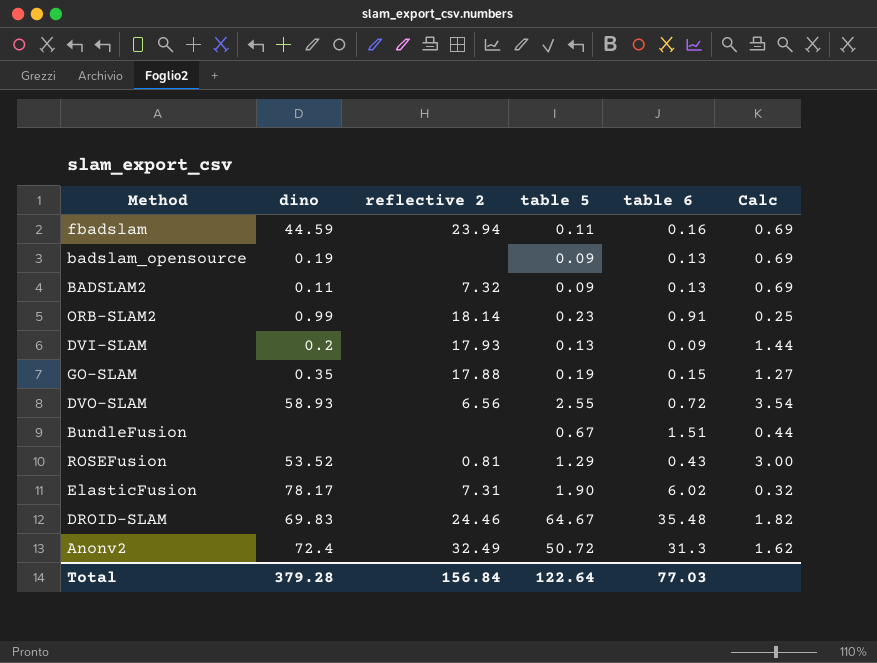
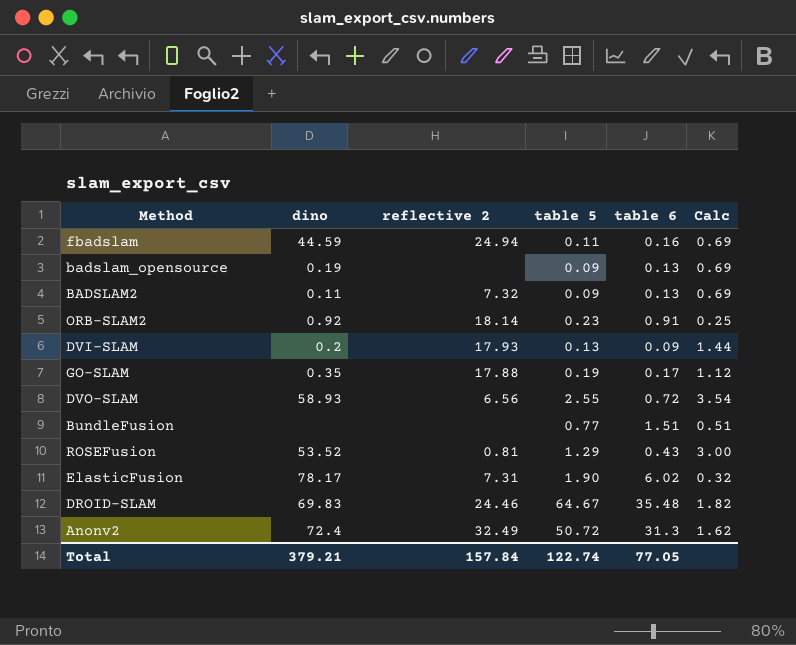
fbadslam | reflective 2: 23.94 -> 24.94
ORB-SLAM2 | dino: 0.99 -> 0.92
GO-SLAM | table 6: 0.15 -> 0.17
GO-SLAM | Calc: 1.27 -> 1.12
BundleFusion | table 5: 0.67 -> 0.77
BundleFusion | Calc: 0.44 -> 0.51
Total | dino: 379.28 -> 379.21
Total | reflective 2: 156.84 -> 157.84
Total | table 5: 122.64 -> 122.74
Total | table 6: 77.03 -> 77.05

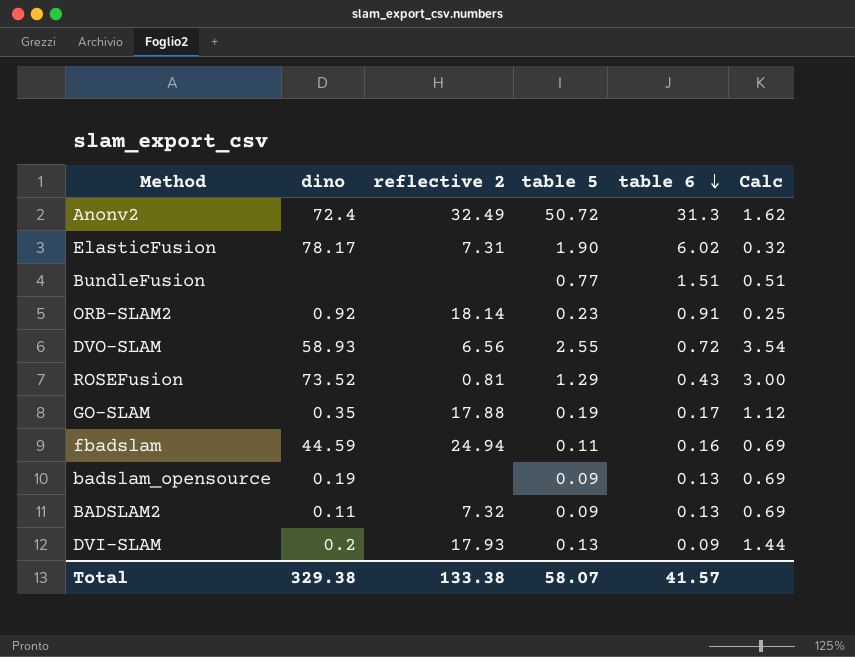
row order: none -> table 6 descending
row DROID-SLAM: 69.83 | 24.46 | 64.67 | 35.48 | 1.82 -> none
ROSEFusion | dino: 53.52 -> 73.52
Total | dino: 379.21 -> 329.38
Total | reflective 2: 157.84 -> 133.38
Total | table 5: 122.74 -> 58.07
Total | table 6: 77.05 -> 41.57

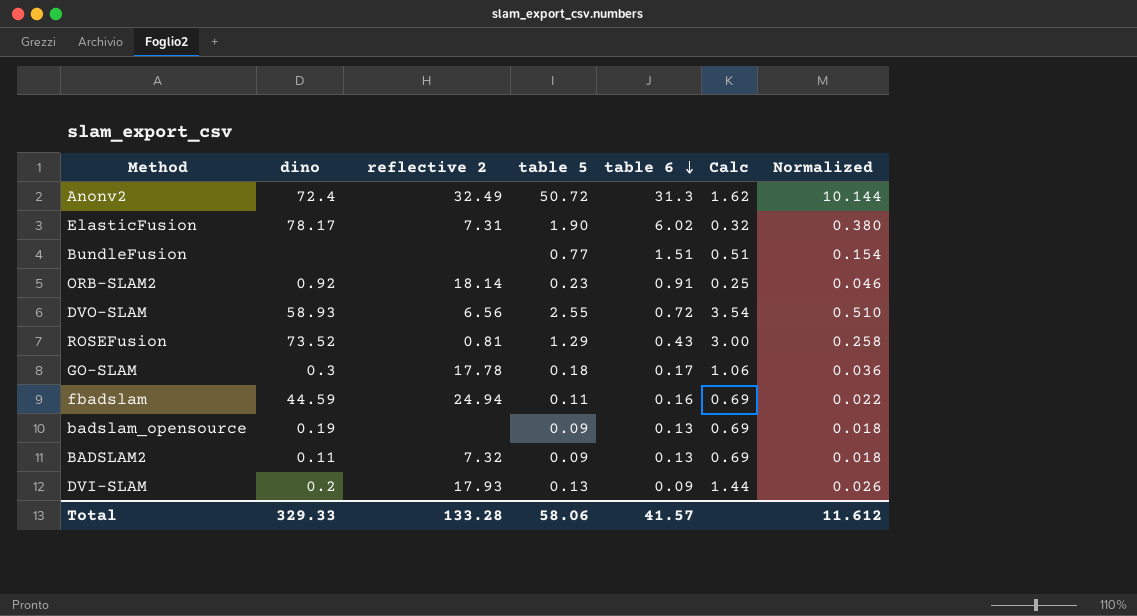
column Normalized | formula: none -> [table 5] * 0.2
GO-SLAM | dino: 0.35 -> 0.3
GO-SLAM | reflective 2: 17.88 -> 17.78
GO-SLAM | table 5: 0.19 -> 0.18
GO-SLAM | Calc: 1.12 -> 1.06
Total | dino: 329.38 -> 329.33
Total | reflective 2: 133.38 -> 133.28
Total | table 5: 58.07 -> 58.06

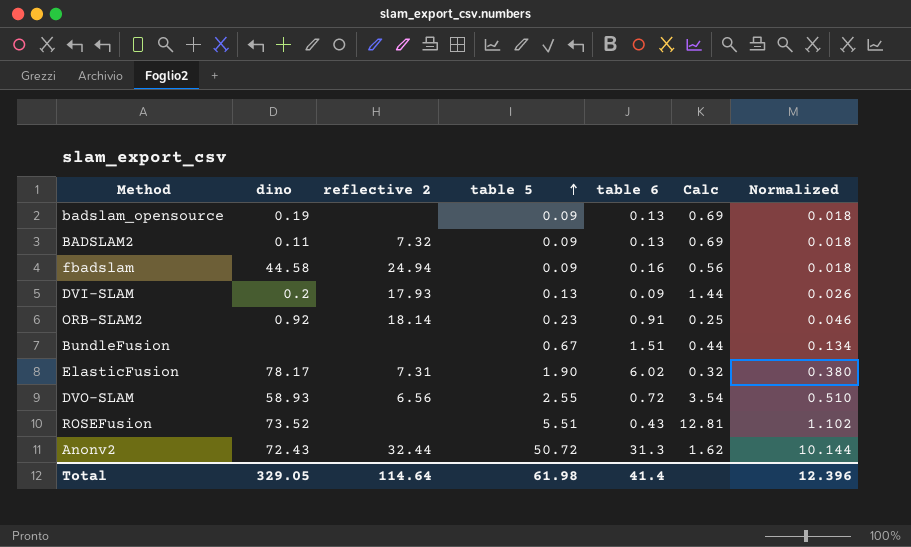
row order: table 6 descending -> table 5 ascending
row GO-SLAM: 0.3 | 17.78 | 0.18 | 0.17 | 1.06 | 0.036 -> none
fbadslam | dino: 44.59 -> 44.58
fbadslam | table 5: 0.11 -> 0.09
fbadslam | Calc: 0.69 -> 0.56
fbadslam | Normalized: 0.022 -> 0.018
BundleFusion | table 5: 0.77 -> 0.67
BundleFusion | Calc: 0.51 -> 0.44
BundleFusion | Normalized: 0.154 -> 0.134
ROSEFusion | reflective 2: 0.81 -> none
ROSEFusion | table 5: 1.29 -> 5.51
ROSEFusion | Calc: 3.00 -> 12.81
ROSEFusion | Normalized: 0.258 -> 1.102
Anonv2 | dino: 72.4 -> 72.43
Anonv2 | reflective 2: 32.49 -> 32.44
Total | dino: 329.33 -> 329.05
Total | reflective 2: 133.28 -> 114.64
Total | table 5: 58.06 -> 61.98
Total | table 6: 41.57 -> 41.4
Total | Normalized: 11.612 -> 12.396

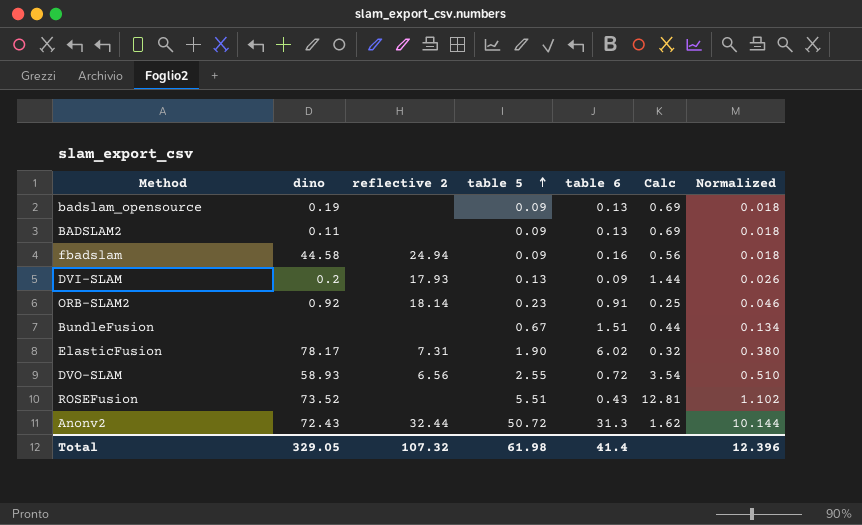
BADSLAM2 | reflective 2: 7.32 -> none
Total | reflective 2: 114.64 -> 107.32

